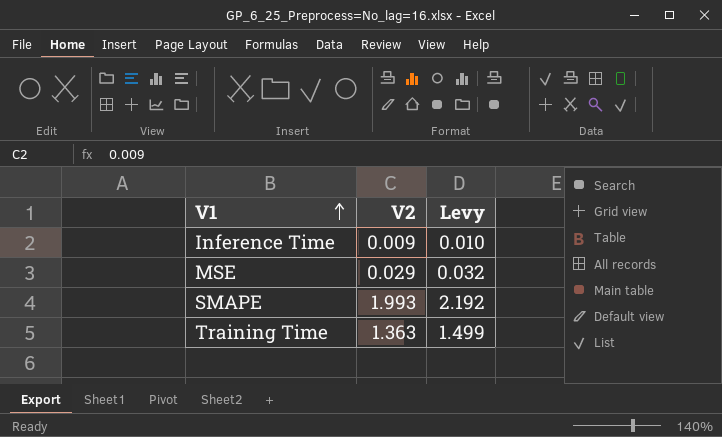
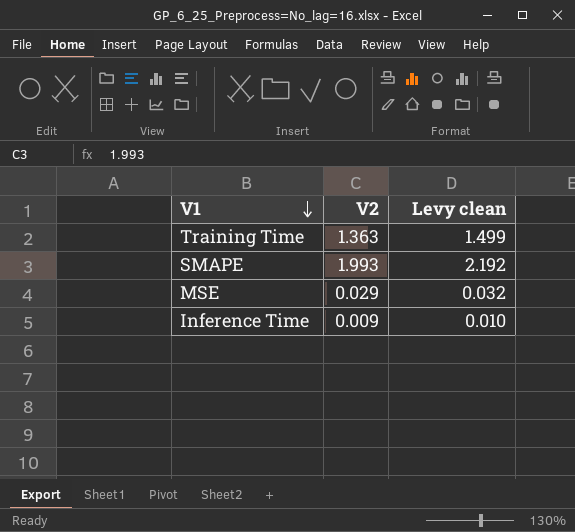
row order: V1 ascending -> V1 descending
column name: Levy -> Levy clean

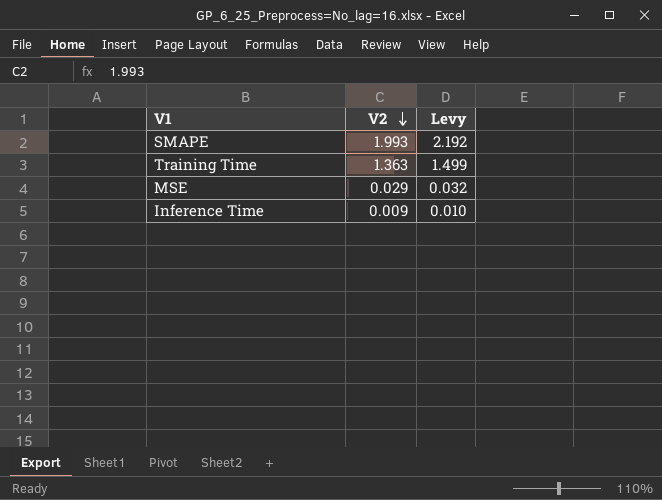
row order: V1 descending -> V2 descending
column name: Levy clean -> Levy

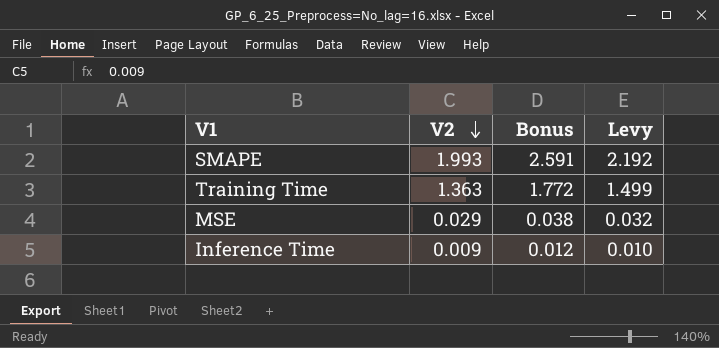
column Bonus | formula: none -> [V2] * 1.3

